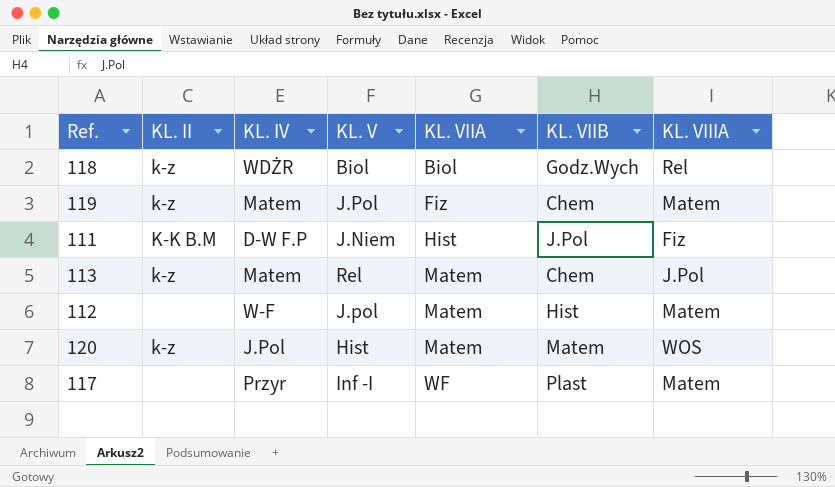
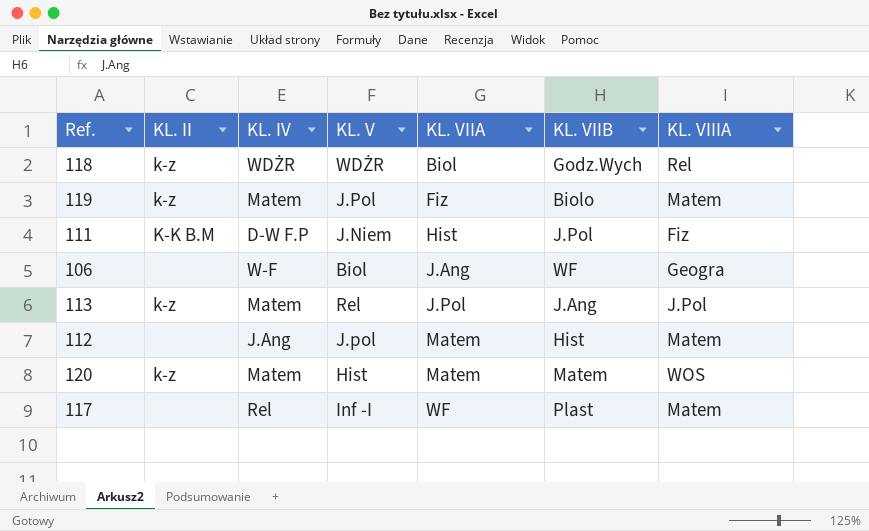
118 | KL. V: Biol -> WDŻR
119 | KL. VIIB: Chem -> Biolo
row 106: none -> none | W-F | Biol | J.Ang | WF | Geogra
113 | KL. VIIA: Matem -> J.Pol
113 | KL. VIIB: Chem -> J.Ang
112 | KL. IV: W-F -> J.Ang
120 | KL. IV: J.Pol -> Matem
117 | KL. IV: Przyr -> Rel

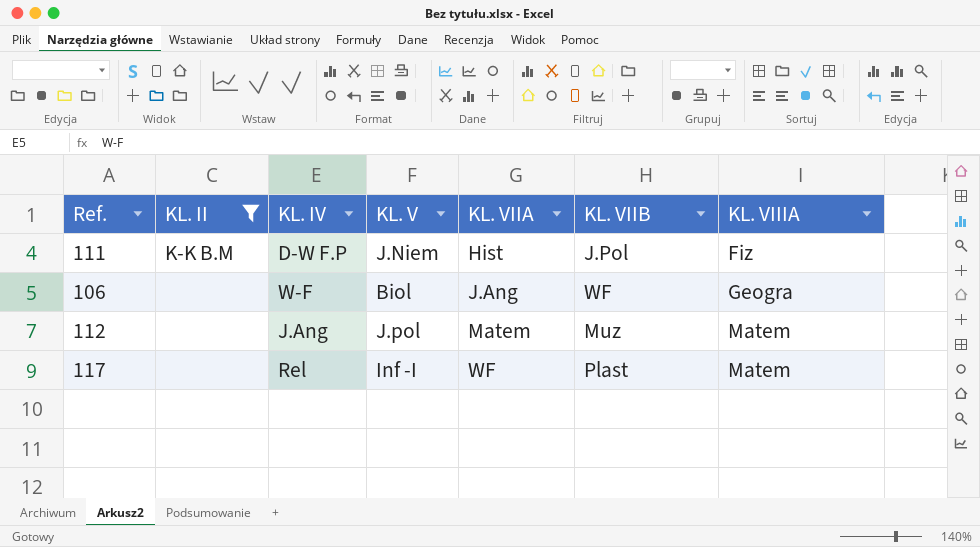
filter: none -> KL. II != k-z
112 | KL. VIIB: Hist -> Muz

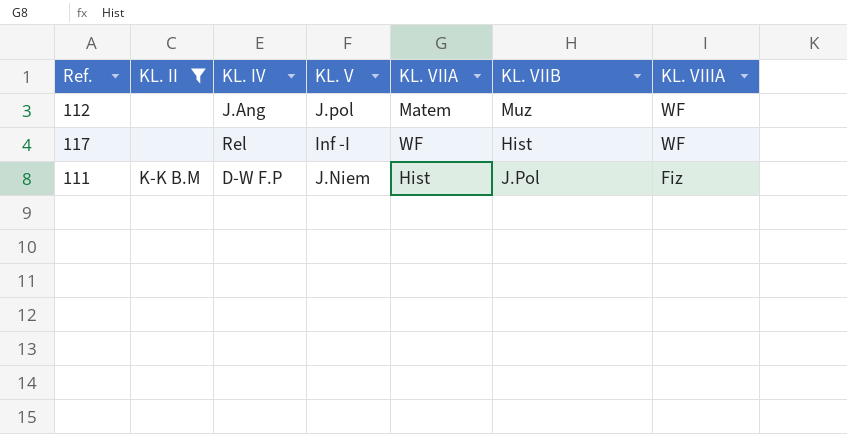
row order: KL. VIIA ascending -> KL. VIIIA descending
row 106: none | W-F | Biol | J.Ang | WF | Geogra -> none
112 | KL. VIIIA: Matem -> WF
117 | KL. VIIB: Plast -> Hist
117 | KL. VIIIA: Matem -> WF

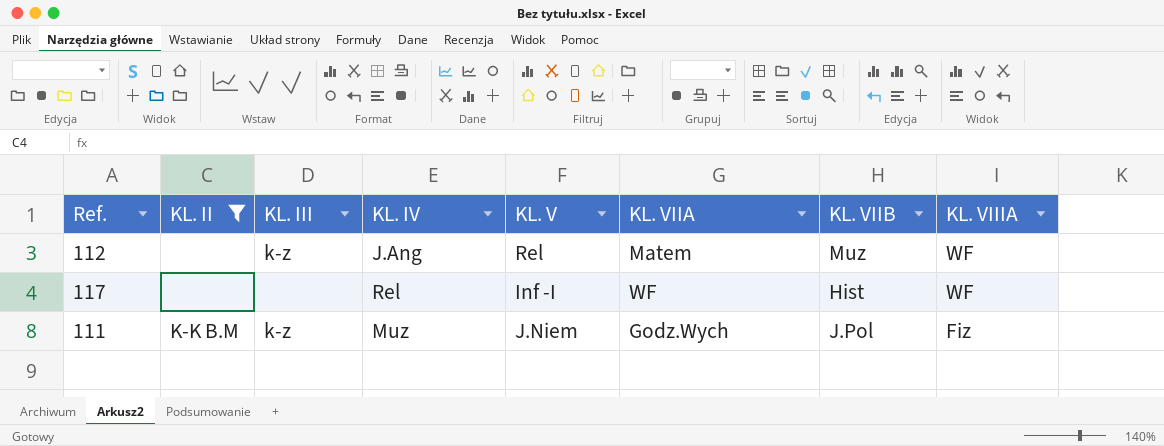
column KL. III | position: none -> 3
112 | KL. V: J.pol -> Rel
111 | KL. IV: D-W F.P -> Muz
111 | KL. VIIA: Hist -> Godz.Wych

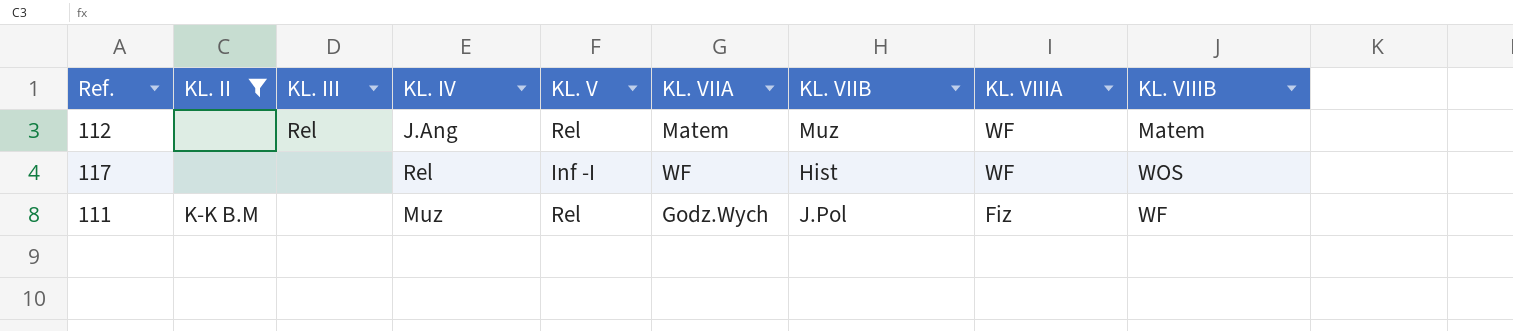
column KL. VIIIB | position: none -> 9
112 | KL. III: k-z -> Rel
111 | KL. III: k-z -> none
111 | KL. V: J.Niem -> Rel

